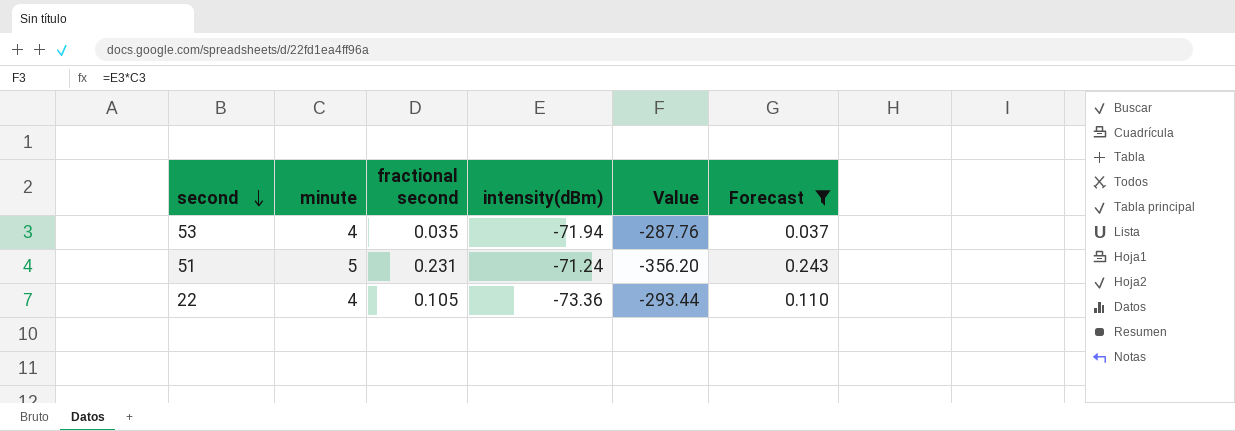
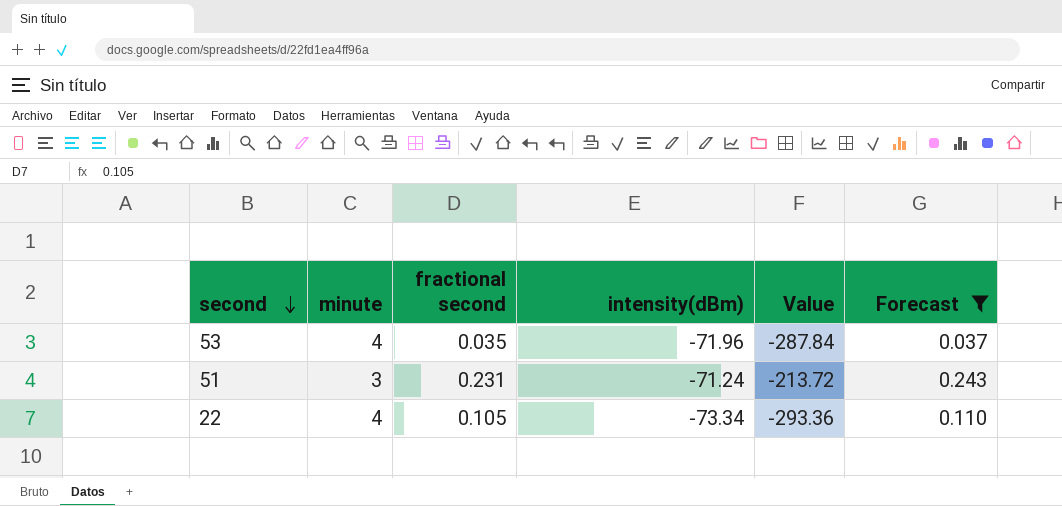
53 | intensity(dBm): -71.94 -> -71.96
53 | Value: -287.76 -> -287.84
51 | minute: 5 -> 3
51 | Value: -356.20 -> -213.72
22 | intensity(dBm): -73.36 -> -73.34
22 | Value: -293.44 -> -293.36

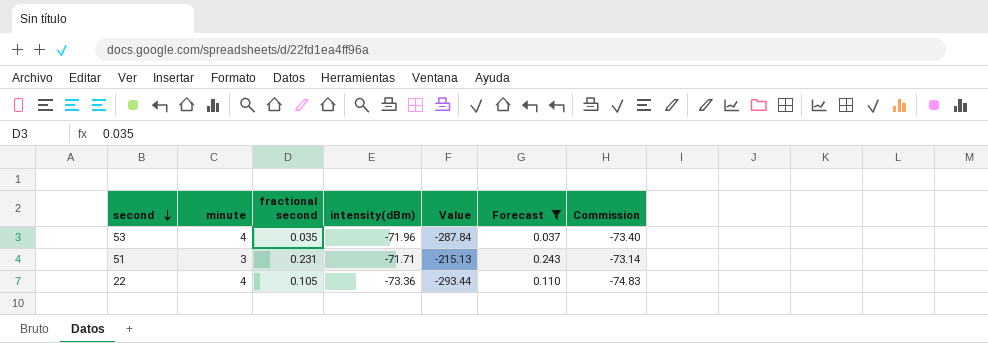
column Commission | formula: none -> [intensity(dBm)] * 1.02
51 | intensity(dBm): -71.24 -> -71.71
51 | Value: -213.72 -> -215.13
22 | intensity(dBm): -73.34 -> -73.36
22 | Value: -293.36 -> -293.44

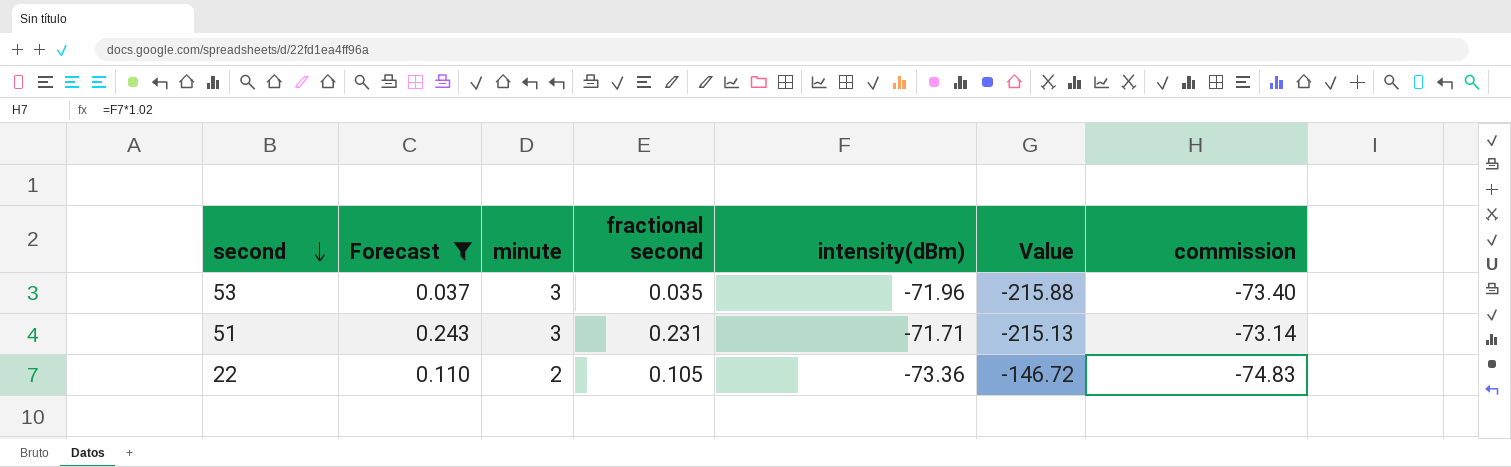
column Forecast | position: 6 -> 2
column name: Commission -> commission
53 | minute: 4 -> 3
53 | Value: -287.84 -> -215.88
22 | minute: 4 -> 2
22 | Value: -293.44 -> -146.72

